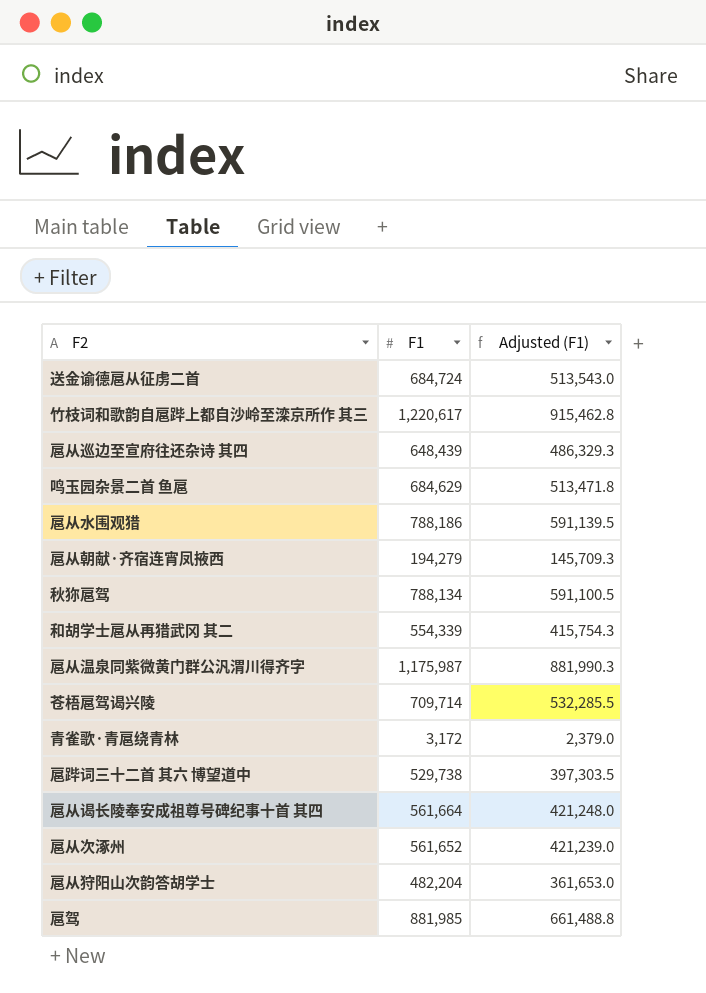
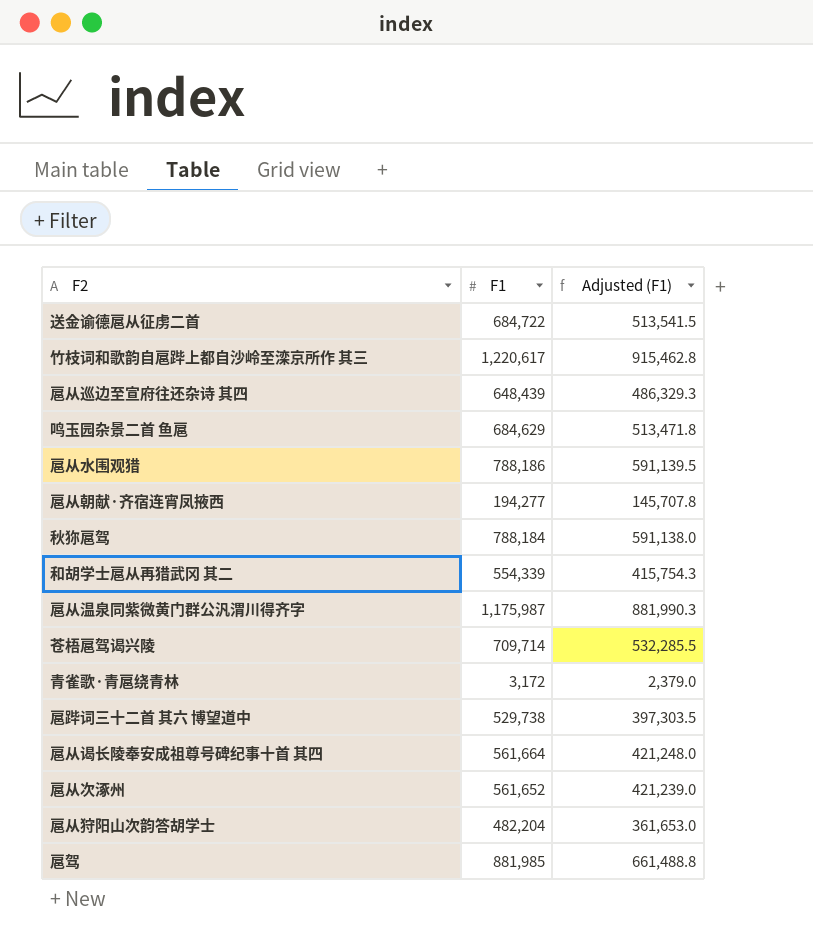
送金谕德扈从征虏二首 | F1: 684,724 -> 684,722
送金谕德扈从征虏二首 | Adjusted (F1): 513,543.0 -> 513,541.5
扈从朝献·齐宿连宵凤掖西 | F1: 194,279 -> 194,277
扈从朝献·齐宿连宵凤掖西 | Adjusted (F1): 145,709.3 -> 145,707.8
秋狝扈驾 | F1: 788,134 -> 788,184
秋狝扈驾 | Adjusted (F1): 591,100.5 -> 591,138.0

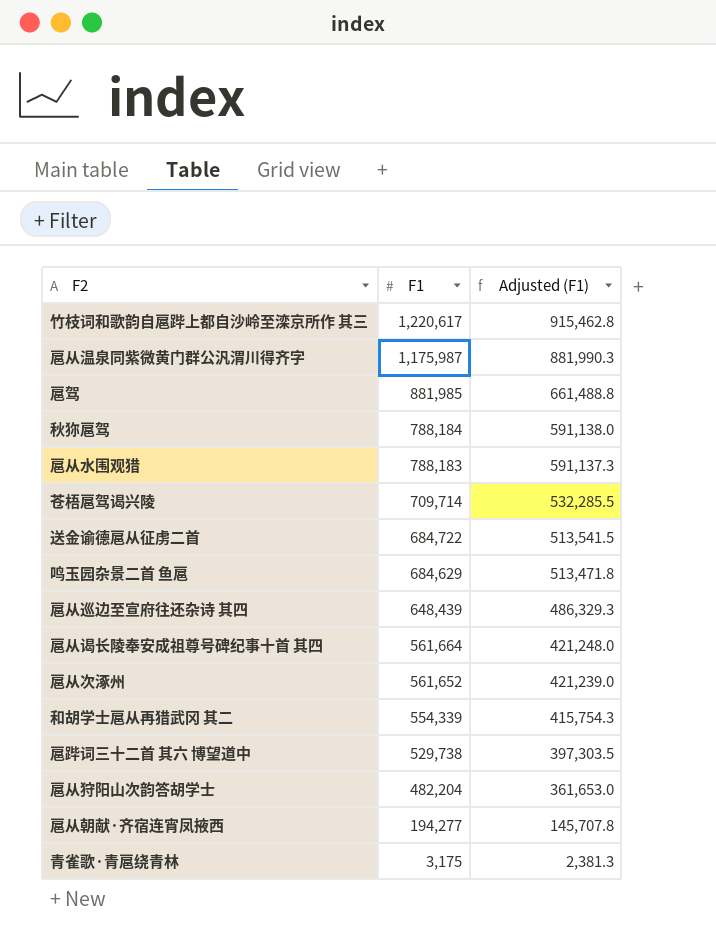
row order: none -> F1 descending
扈从水围观猎 | F1: 788,186 -> 788,183
扈从水围观猎 | Adjusted (F1): 591,139.5 -> 591,137.3
青雀歌·青扈绕青林 | F1: 3,172 -> 3,175
青雀歌·青扈绕青林 | Adjusted (F1): 2,379.0 -> 2,381.3

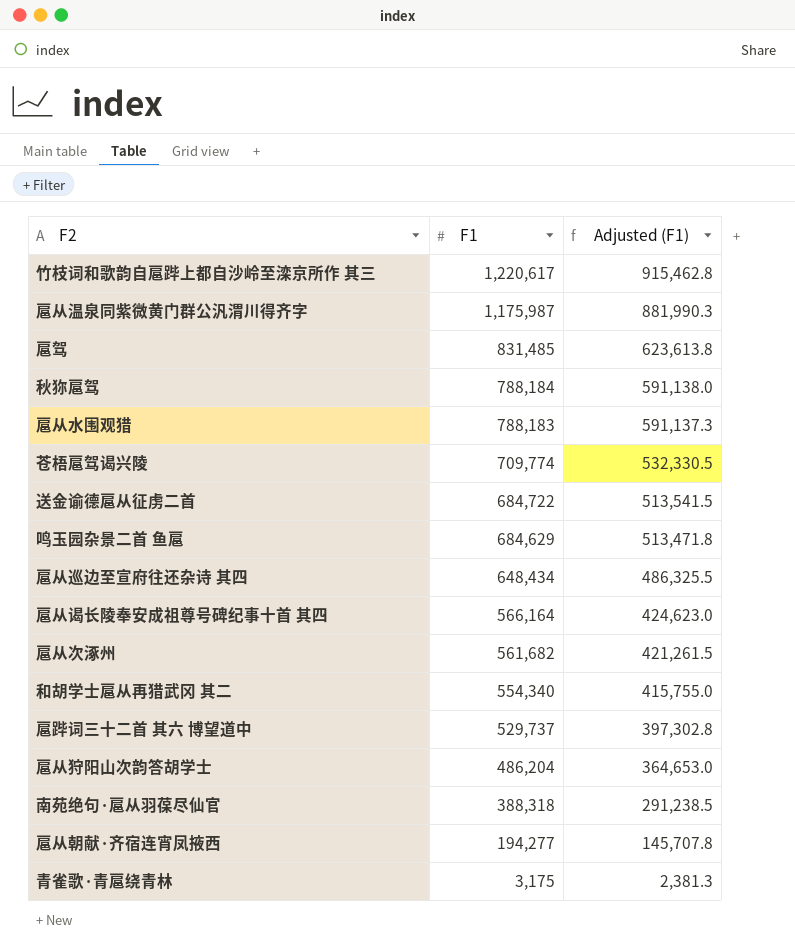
扈驾 | F1: 881,985 -> 831,485
扈驾 | Adjusted (F1): 661,488.8 -> 623,613.8
苍梧扈驾谒兴陵 | F1: 709,714 -> 709,774
苍梧扈驾谒兴陵 | Adjusted (F1): 532,285.5 -> 532,330.5
扈从巡边至宣府往还杂诗 其四 | F1: 648,439 -> 648,434
扈从巡边至宣府往还杂诗 其四 | Adjusted (F1): 486,329.3 -> 486,325.5
扈从谒长陵奉安成祖尊号碑纪事十首 其四 | F1: 561,664 -> 566,164
扈从谒长陵奉安成祖尊号碑纪事十首 其四 | Adjusted (F1): 421,248.0 -> 424,623.0
扈从次涿州 | F1: 561,652 -> 561,682
扈从次涿州 | Adjusted (F1): 421,239.0 -> 421,261.5
和胡学士扈从再猎武冈 其二 | F1: 554,339 -> 554,340
和胡学士扈从再猎武冈 其二 | Adjusted (F1): 415,754.3 -> 415,755.0
扈跸词三十二首 其六 博望道中 | F1: 529,738 -> 529,737
扈跸词三十二首 其六 博望道中 | Adjusted (F1): 397,303.5 -> 397,302.8
扈从狩阳山次韵答胡学士 | F1: 482,204 -> 486,204
扈从狩阳山次韵答胡学士 | Adjusted (F1): 361,653.0 -> 364,653.0
row 南苑绝句·扈从羽葆尽仙官: none -> 388,318 | 291,238.5

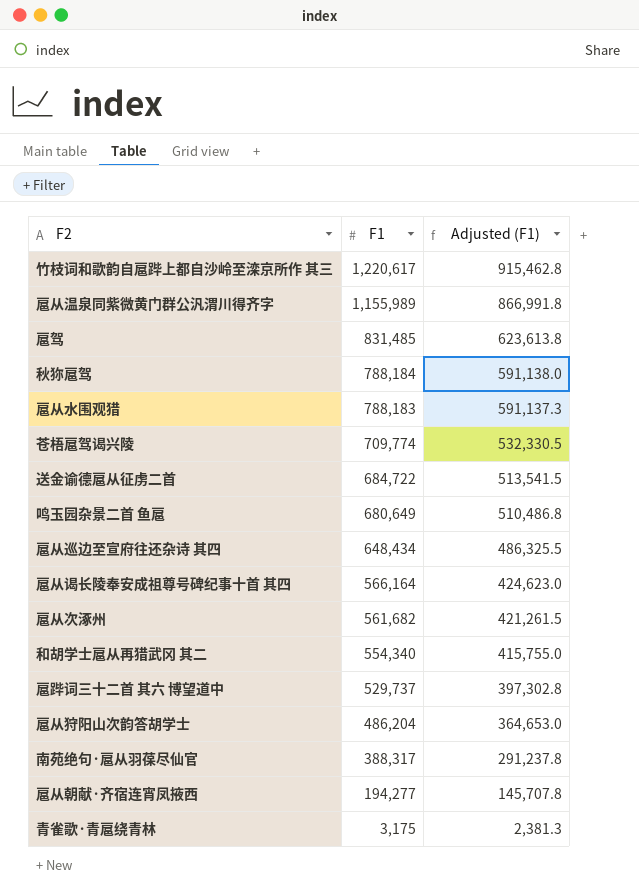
扈从温泉同紫微黄门群公汎渭川得齐字 | F1: 1,175,987 -> 1,155,989
扈从温泉同紫微黄门群公汎渭川得齐字 | Adjusted (F1): 881,990.3 -> 866,991.8
鸣玉园杂景二首 鱼扈 | F1: 684,629 -> 680,649
鸣玉园杂景二首 鱼扈 | Adjusted (F1): 513,471.8 -> 510,486.8
南苑绝句·扈从羽葆尽仙官 | F1: 388,318 -> 388,317
南苑绝句·扈从羽葆尽仙官 | Adjusted (F1): 291,238.5 -> 291,237.8

